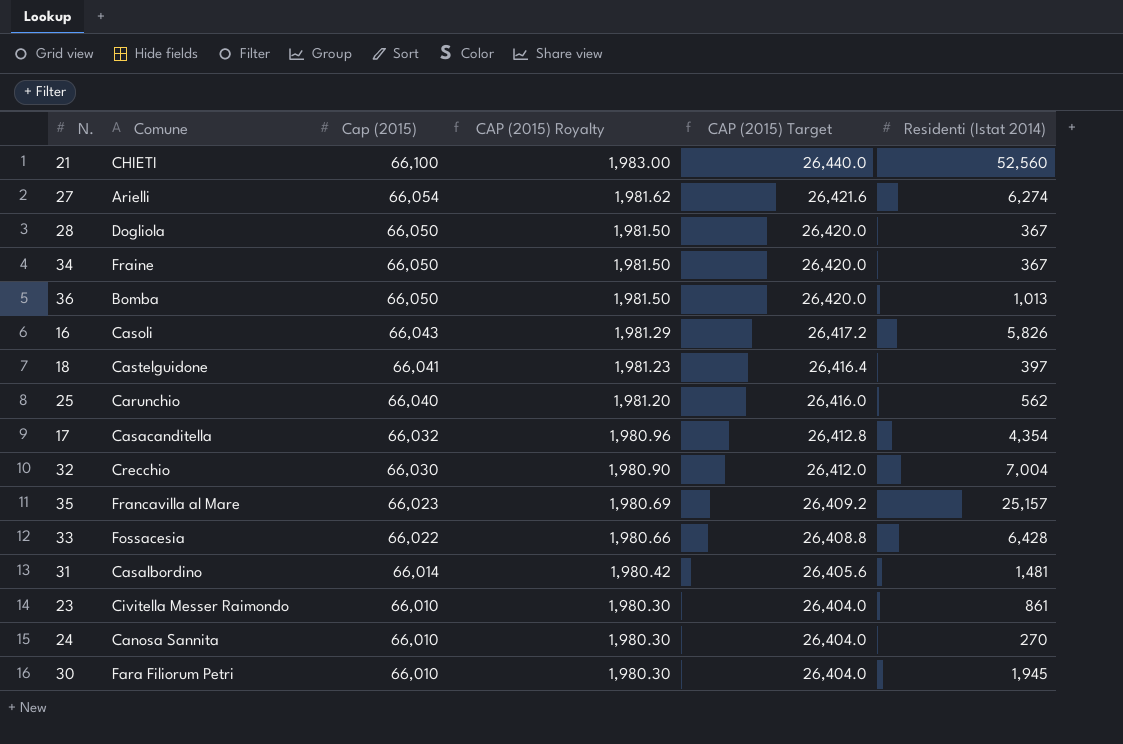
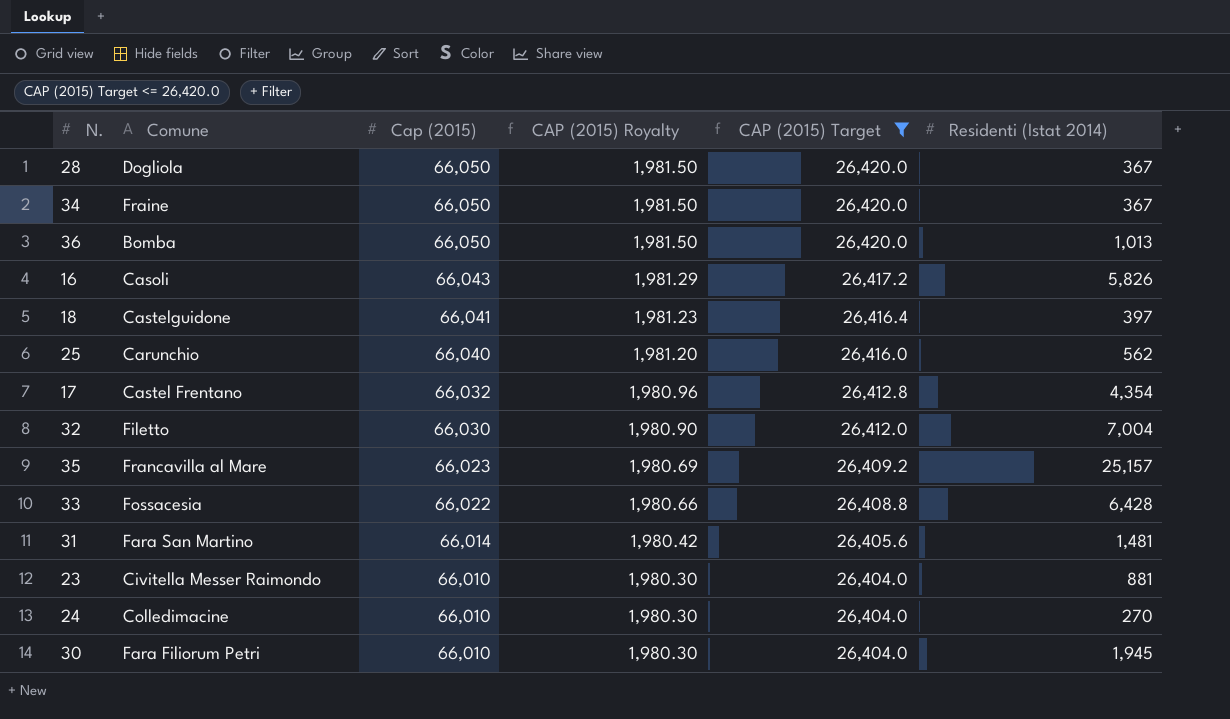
filter: none -> CAP (2015) Target <= 26,420.0
17 | Comune: Casacanditella -> Castel Frentano
32 | Comune: Crecchio -> Filetto
31 | Comune: Casalbordino -> Fara San Martino
23 | Residenti (Istat 2014): 861 -> 881
24 | Comune: Canosa Sannita -> Colledimacine

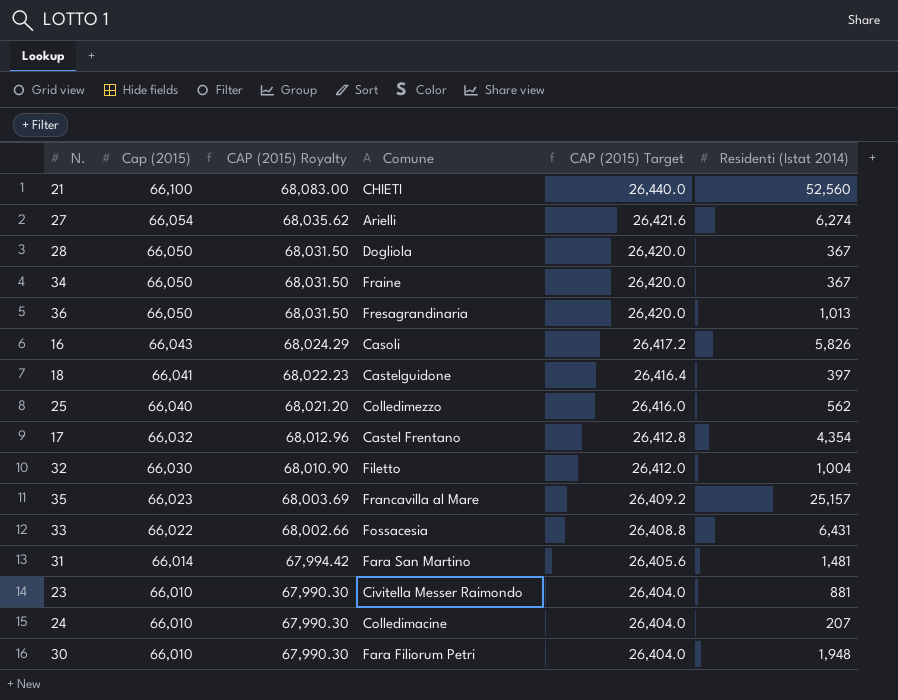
filter: CAP (2015) Target <= 26,420.0 -> none
column CAP (2015) Royalty | formula: [Cap (2015)] * 0.03 -> [Cap (2015)] * 1.03
column Comune | position: 2 -> 4
36 | Comune: Bomba -> Fresagrandinaria
25 | Comune: Carunchio -> Colledimezzo
32 | Residenti (Istat 2014): 7,004 -> 1,004
33 | Residenti (Istat 2014): 6,428 -> 6,431
24 | Residenti (Istat 2014): 270 -> 207
30 | Residenti (Istat 2014): 1,945 -> 1,948

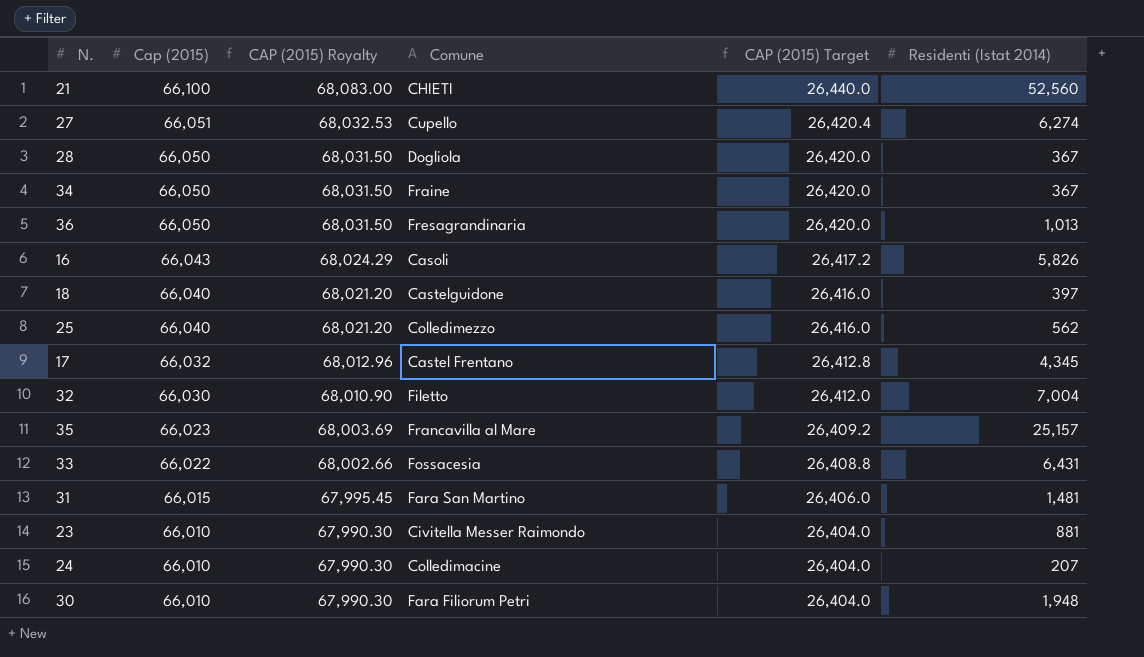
27 | Cap (2015): 66,054 -> 66,051
27 | CAP (2015) Royalty: 68,035.62 -> 68,032.53
27 | Comune: Arielli -> Cupello
27 | CAP (2015) Target: 26,421.6 -> 26,420.4
18 | Cap (2015): 66,041 -> 66,040
18 | CAP (2015) Royalty: 68,022.23 -> 68,021.20
18 | CAP (2015) Target: 26,416.4 -> 26,416.0
17 | Residenti (Istat 2014): 4,354 -> 4,345
32 | Residenti (Istat 2014): 1,004 -> 7,004
31 | Cap (2015): 66,014 -> 66,015
31 | CAP (2015) Royalty: 67,994.42 -> 67,995.45
31 | CAP (2015) Target: 26,405.6 -> 26,406.0

